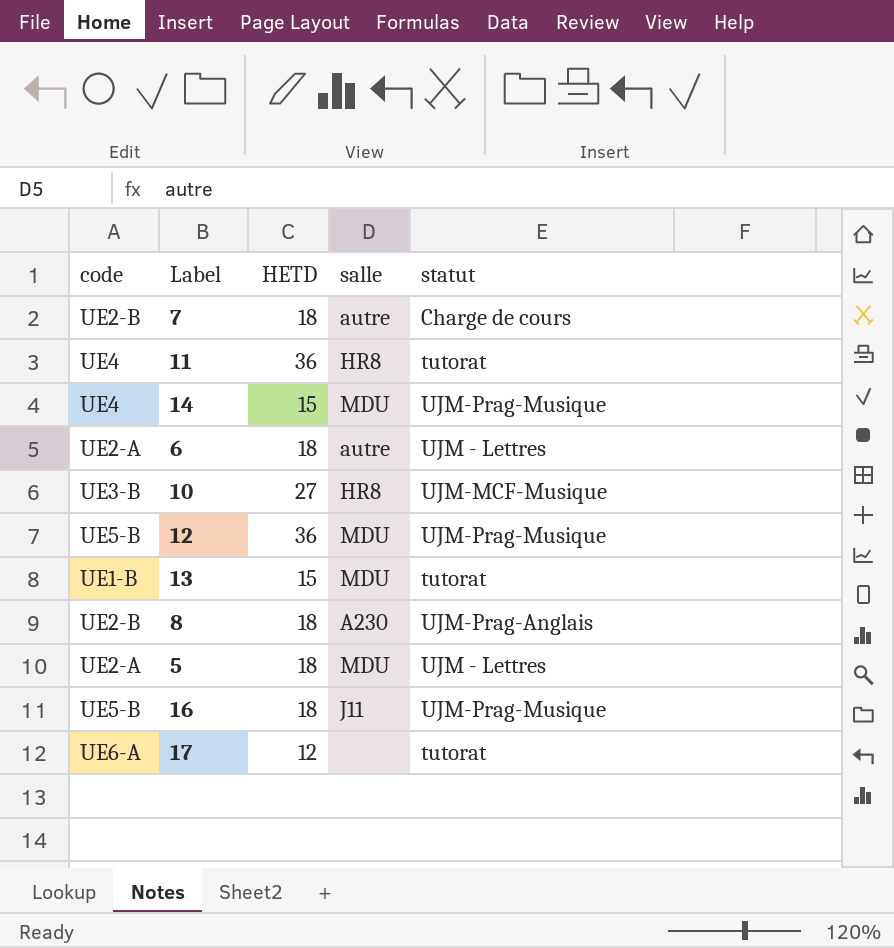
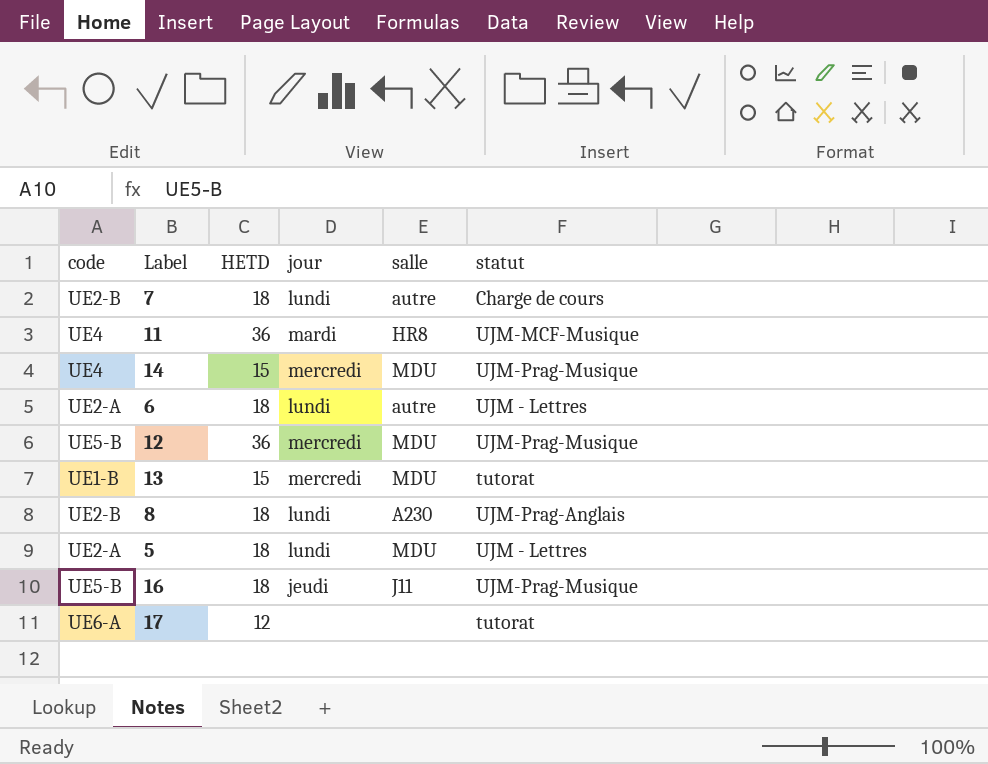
column jour | position: none -> 4
row 10: UE3-B | 27 | HR8 | UJM-MCF-Musique -> none
11 | statut: tutorat -> UJM-MCF-Musique

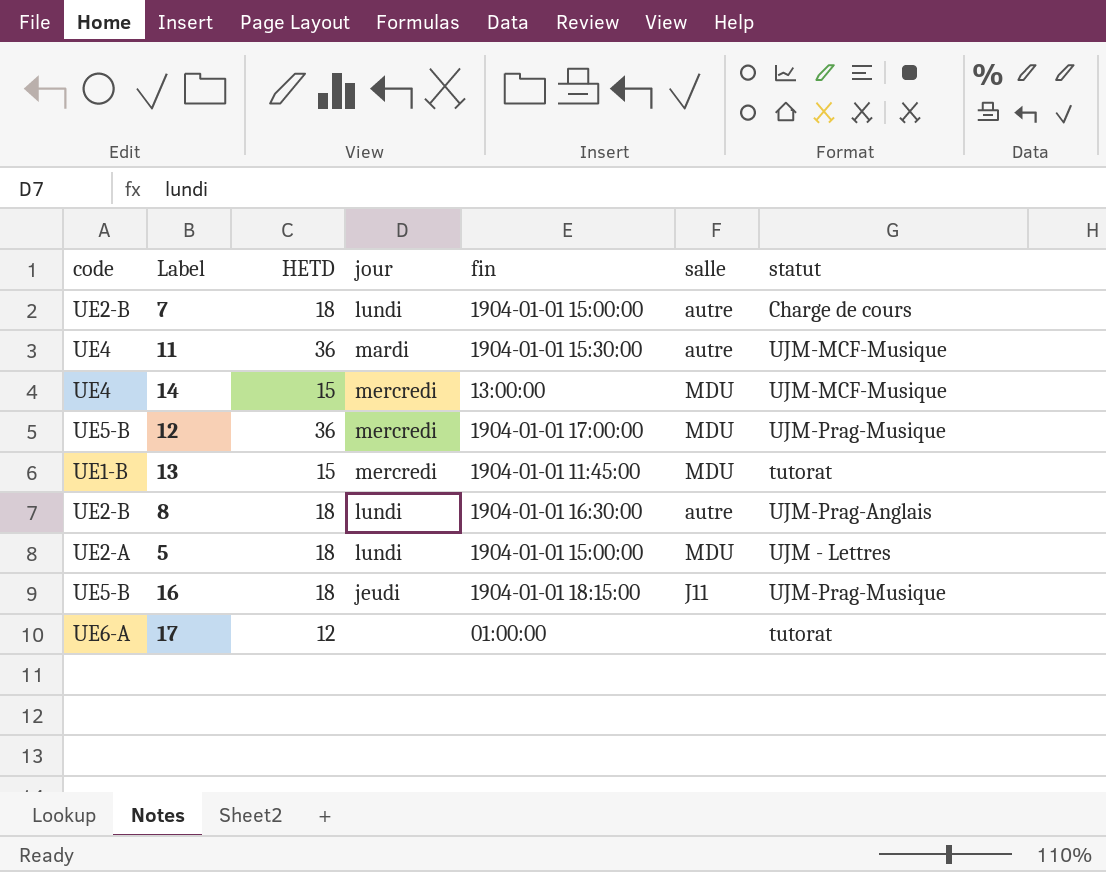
column fin | position: none -> 5
row 6: UE2-A | 18 | lundi | autre | UJM - Lettres -> none
11 | salle: HR8 -> autre
14 | statut: UJM-Prag-Musique -> UJM-MCF-Musique
8 | salle: A230 -> autre

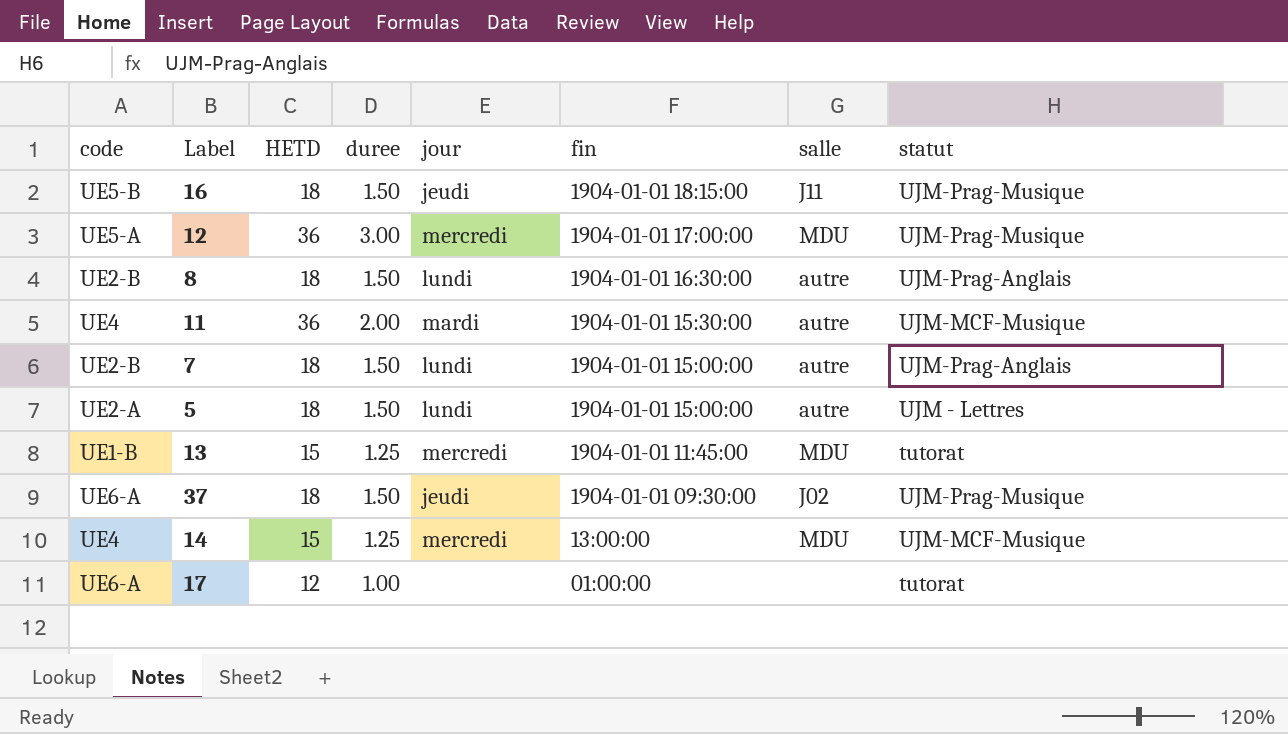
row order: none -> fin descending
column duree | position: none -> 4
12 | code: UE5-B -> UE5-A
7 | statut: Charge de cours -> UJM-Prag-Anglais
5 | salle: MDU -> autre
row 37: none -> UE6-A | 18 | 1.50 | jeudi | 1904-01-01 09:30:00 | J02 | UJM-Prag-Musique

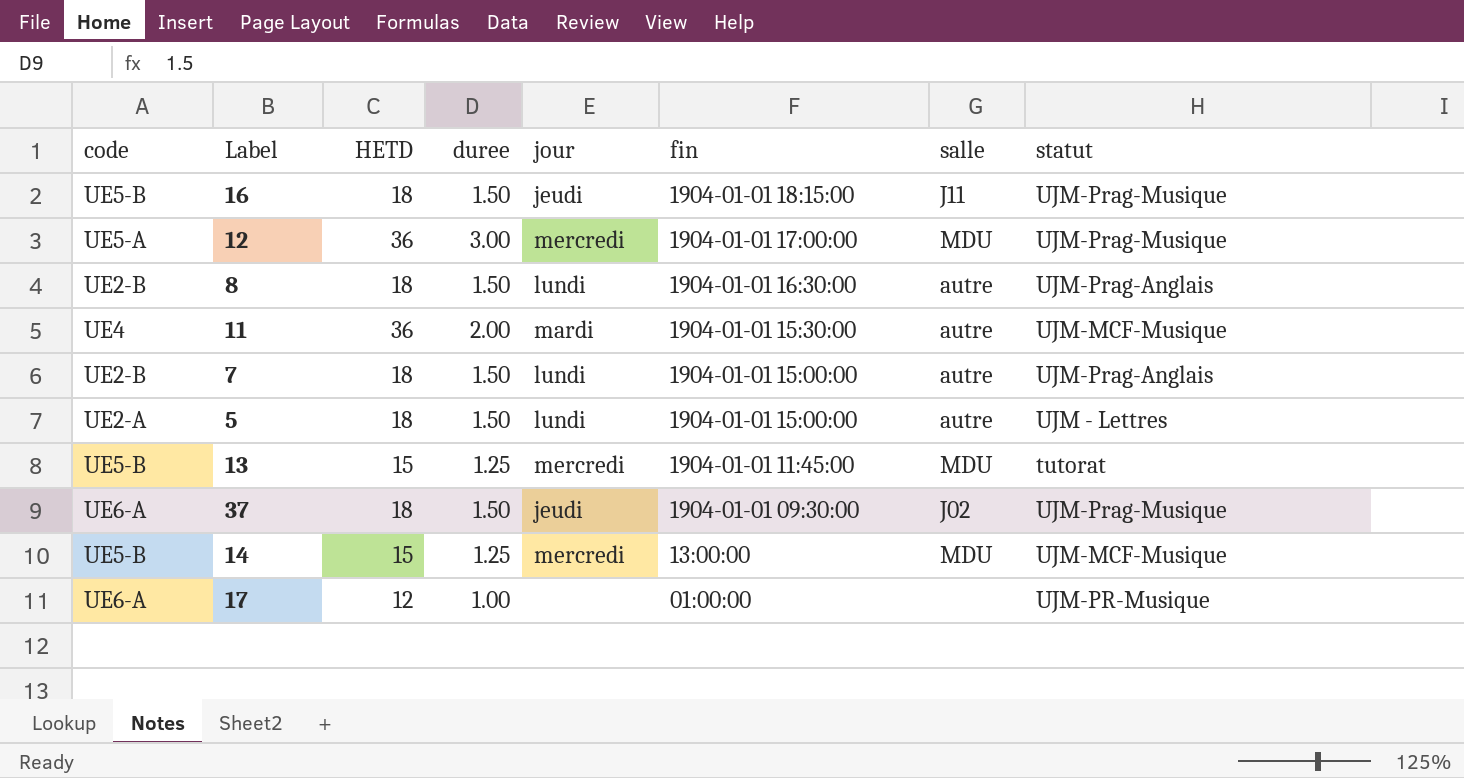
13 | code: UE1-B -> UE5-B
14 | code: UE4 -> UE5-B
17 | statut: tutorat -> UJM-PR-Musique

